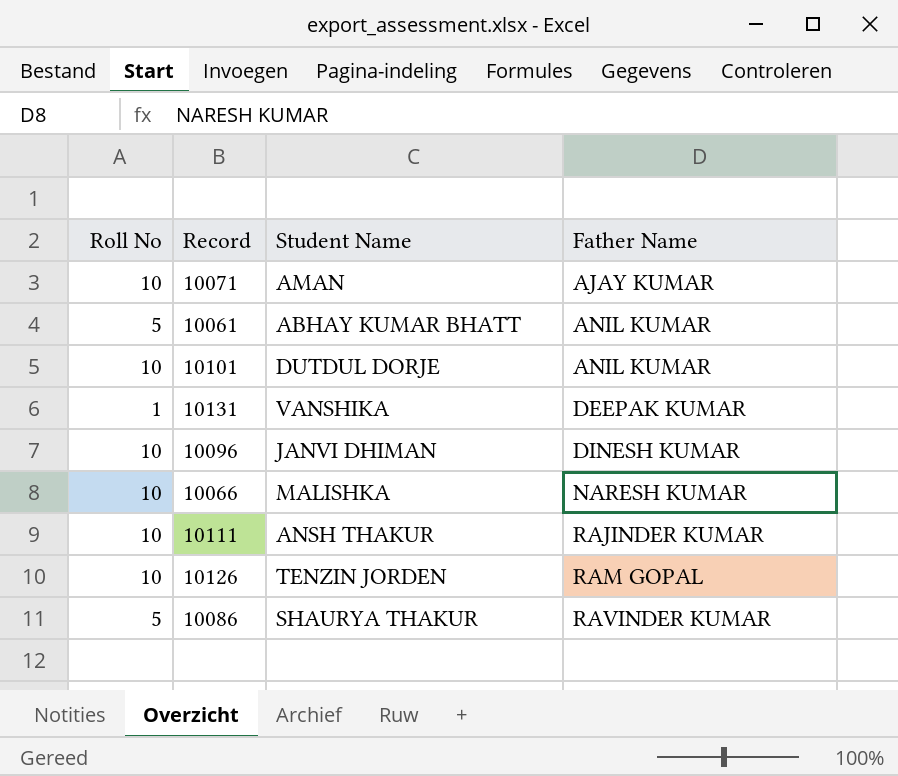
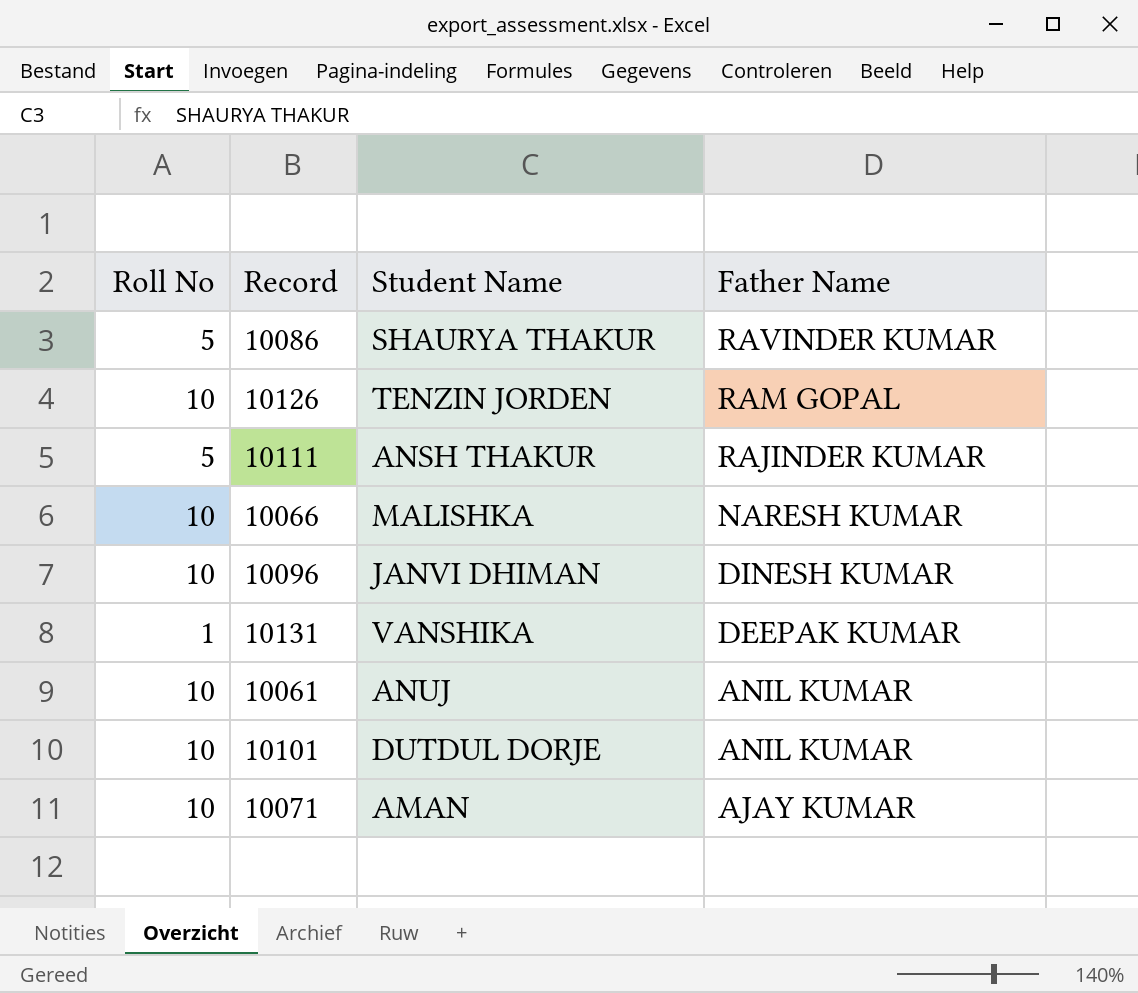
row order: Father Name ascending -> Father Name descending
10111 | Roll No: 10 -> 5
10061 | Roll No: 5 -> 10
10061 | Student Name: ABHAY KUMAR BHATT -> ANUJ

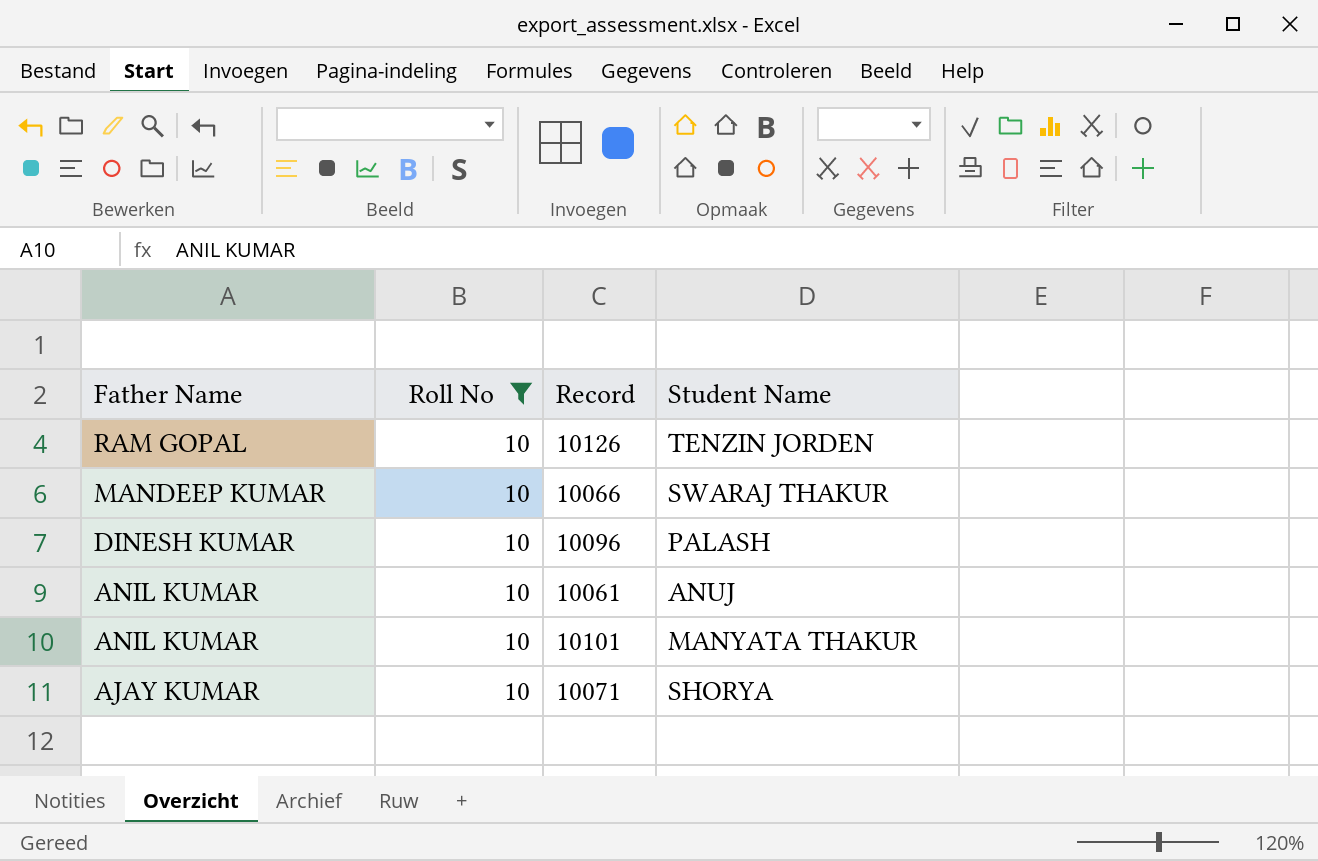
filter: none -> Roll No = 10
column Father Name | position: 4 -> 1
10066 | Father Name: NARESH KUMAR -> MANDEEP KUMAR
10066 | Student Name: MALISHKA -> SWARAJ THAKUR
10096 | Student Name: JANVI DHIMAN -> PALASH
10101 | Student Name: DUTDUL DORJE -> MANYATA THAKUR
10071 | Student Name: AMAN -> SHORYA

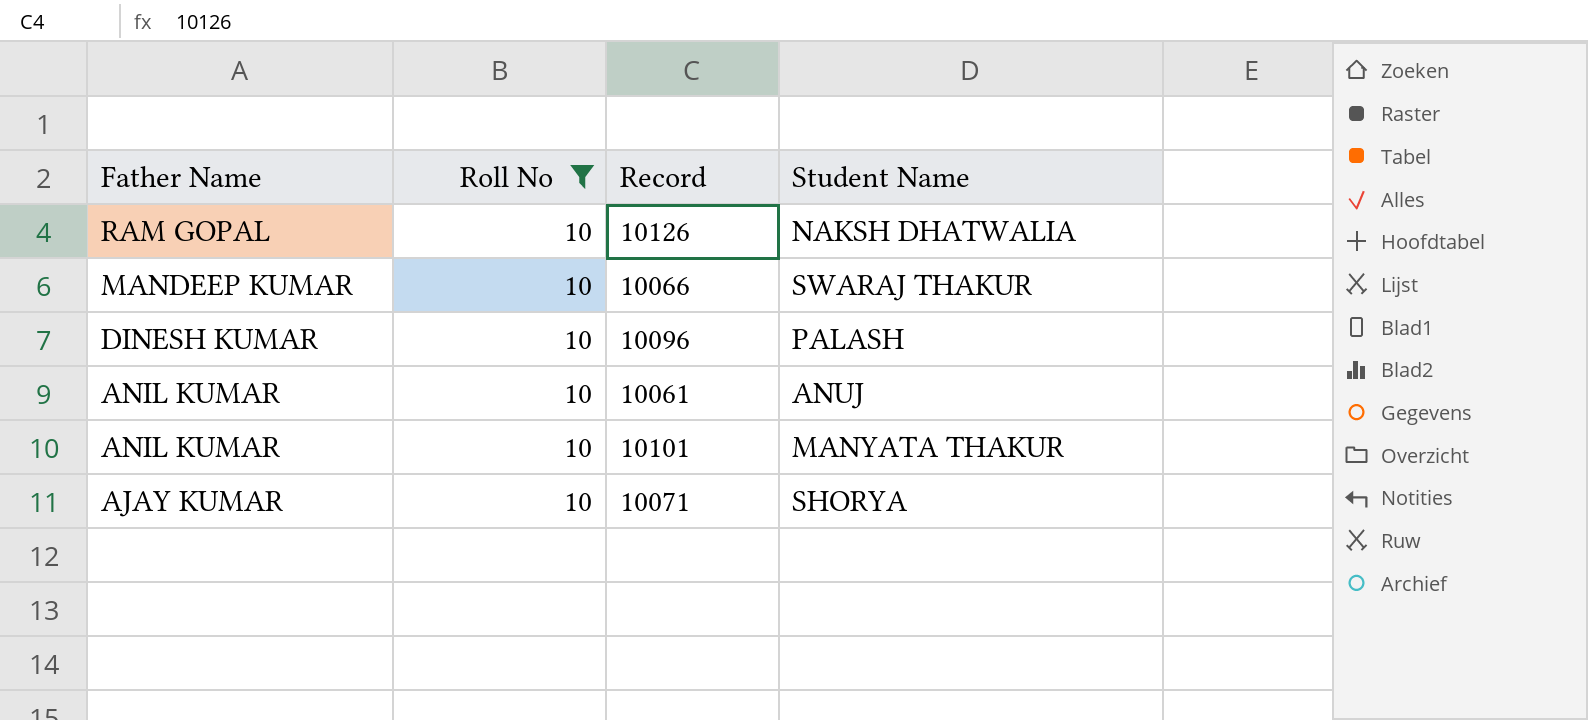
10126 | Student Name: TENZIN JORDEN -> NAKSH DHATWALIA

